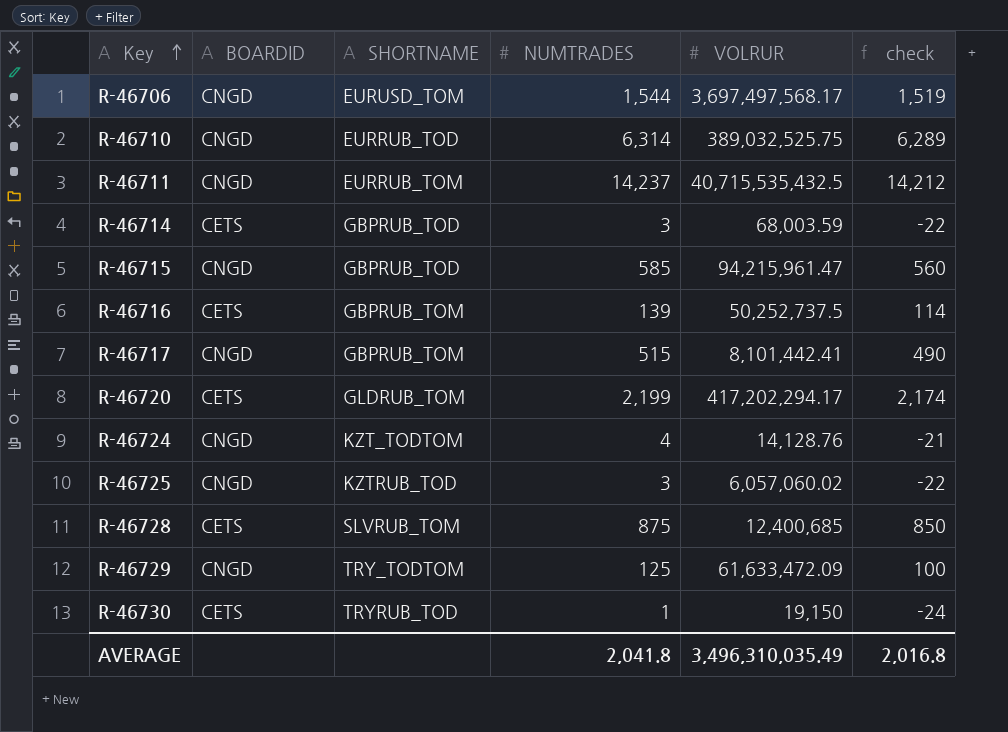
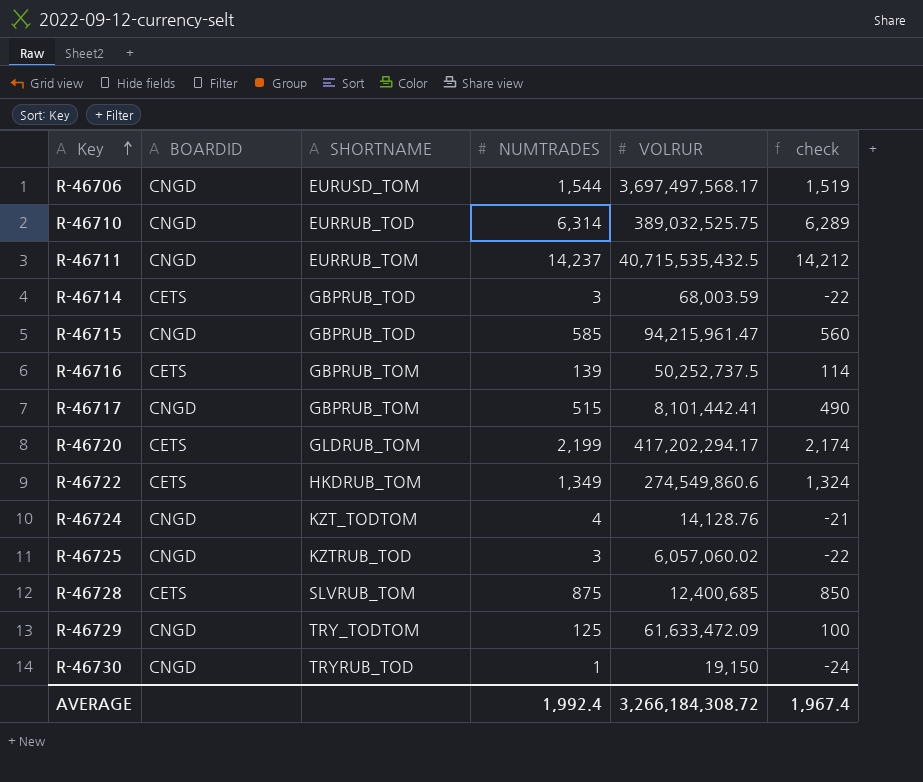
row R-46722: none -> CETS | HKDRUB_TOM | 1,349 | 274,549,860.6 | 1,324
R-46730 | BOARDID: CETS -> CNGD
AVERAGE | NUMTRADES: 2,041.8 -> 1,992.4
AVERAGE | VOLRUR: 3,496,310,035.49 -> 3,266,184,308.72
AVERAGE | check: 2,016.8 -> 1,967.4

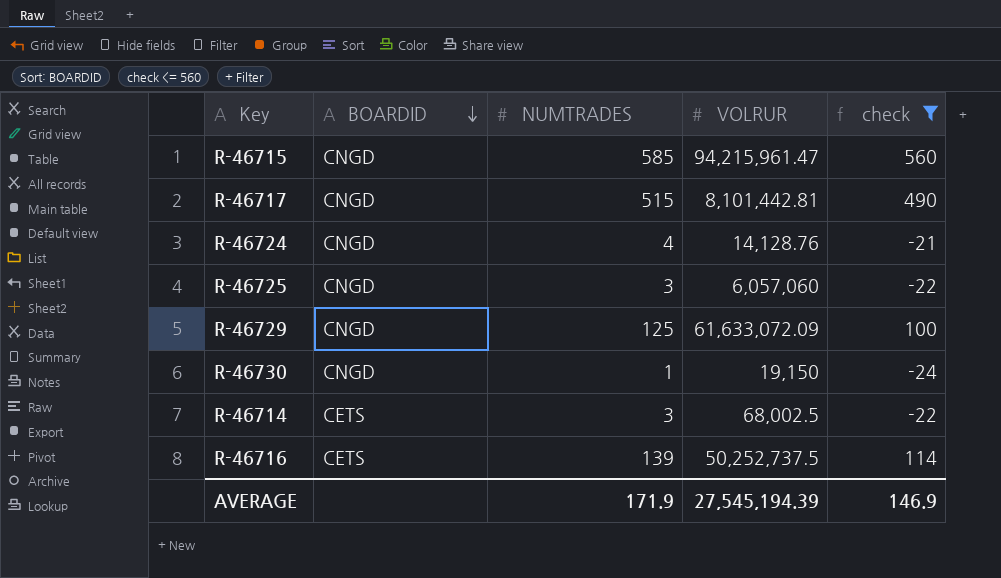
filter: none -> check <= 560
row order: Key ascending -> BOARDID descending
column SHORTNAME | position: 3 -> none
R-46717 | VOLRUR: 8,101,442.41 -> 8,101,442.81
R-46725 | VOLRUR: 6,057,060.02 -> 6,057,060
R-46729 | VOLRUR: 61,633,472.09 -> 61,633,072.09
R-46714 | VOLRUR: 68,003.59 -> 68,002.5
AVERAGE | NUMTRADES: 1,992.4 -> 171.9
AVERAGE | VOLRUR: 3,266,184,308.72 -> 27,545,194.39
AVERAGE | check: 1,967.4 -> 146.9

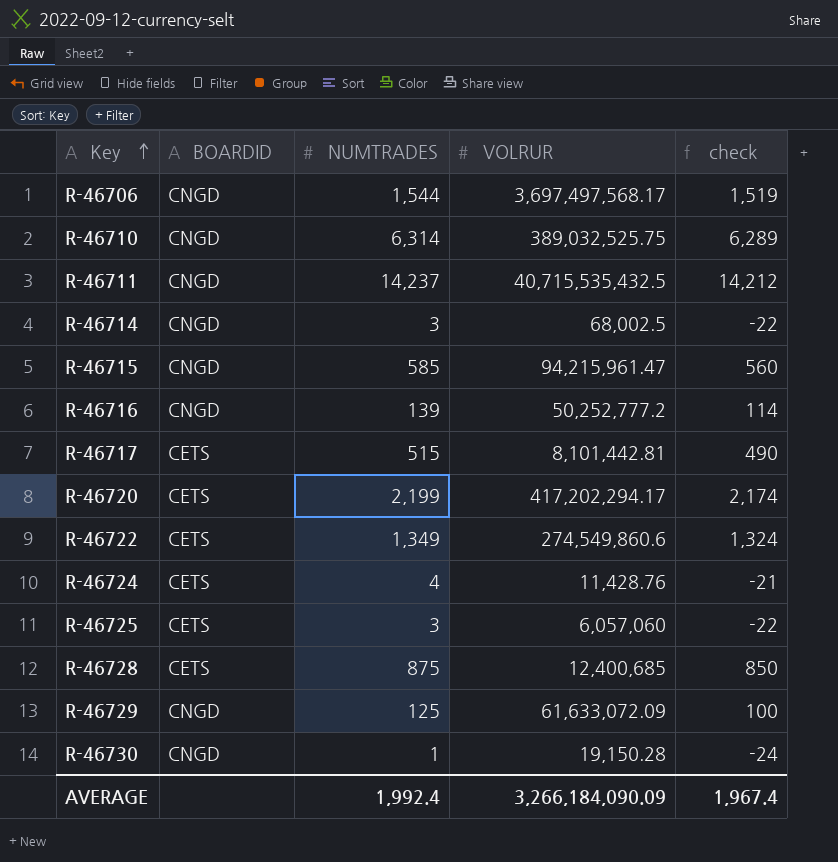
filter: check <= 560 -> none
row order: BOARDID descending -> Key ascending
R-46714 | BOARDID: CETS -> CNGD
R-46716 | BOARDID: CETS -> CNGD
R-46716 | VOLRUR: 50,252,737.5 -> 50,252,777.2
R-46717 | BOARDID: CNGD -> CETS
R-46724 | BOARDID: CNGD -> CETS
R-46724 | VOLRUR: 14,128.76 -> 11,428.76
R-46725 | BOARDID: CNGD -> CETS
R-46730 | VOLRUR: 19,150 -> 19,150.28
AVERAGE | NUMTRADES: 171.9 -> 1,992.4
AVERAGE | VOLRUR: 27,545,194.39 -> 3,266,184,090.09
AVERAGE | check: 146.9 -> 1,967.4

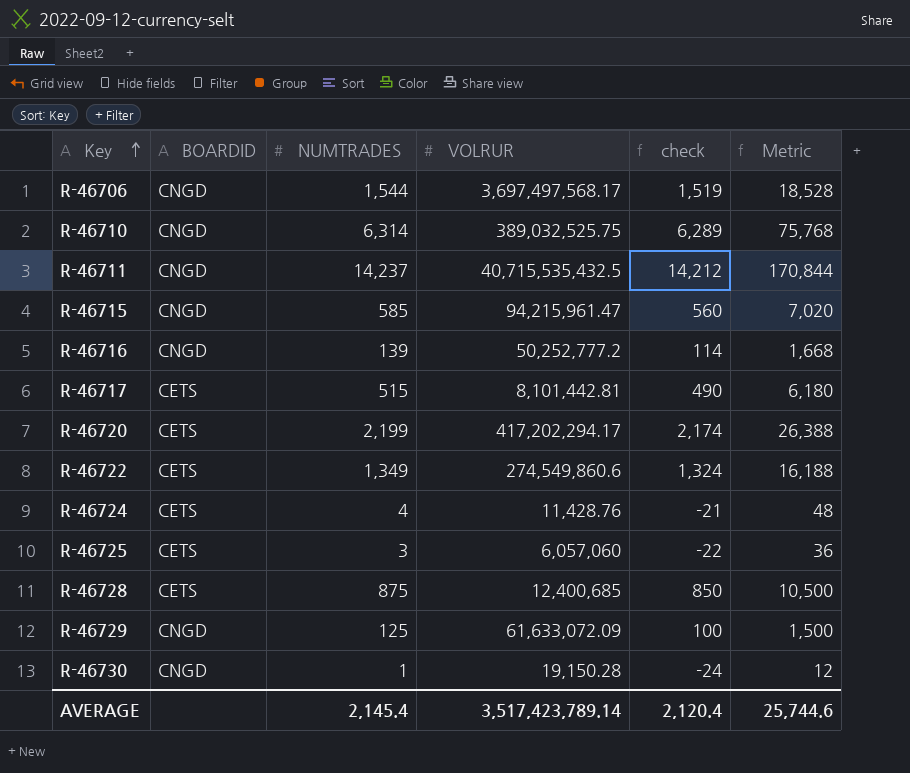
column Metric | formula: none -> [NUMTRADES] * 12
row R-46714: CNGD | 3 | 68,002.5 | -22 -> none
AVERAGE | NUMTRADES: 1,992.4 -> 2,145.4
AVERAGE | VOLRUR: 3,266,184,090.09 -> 3,517,423,789.14
AVERAGE | check: 1,967.4 -> 2,120.4

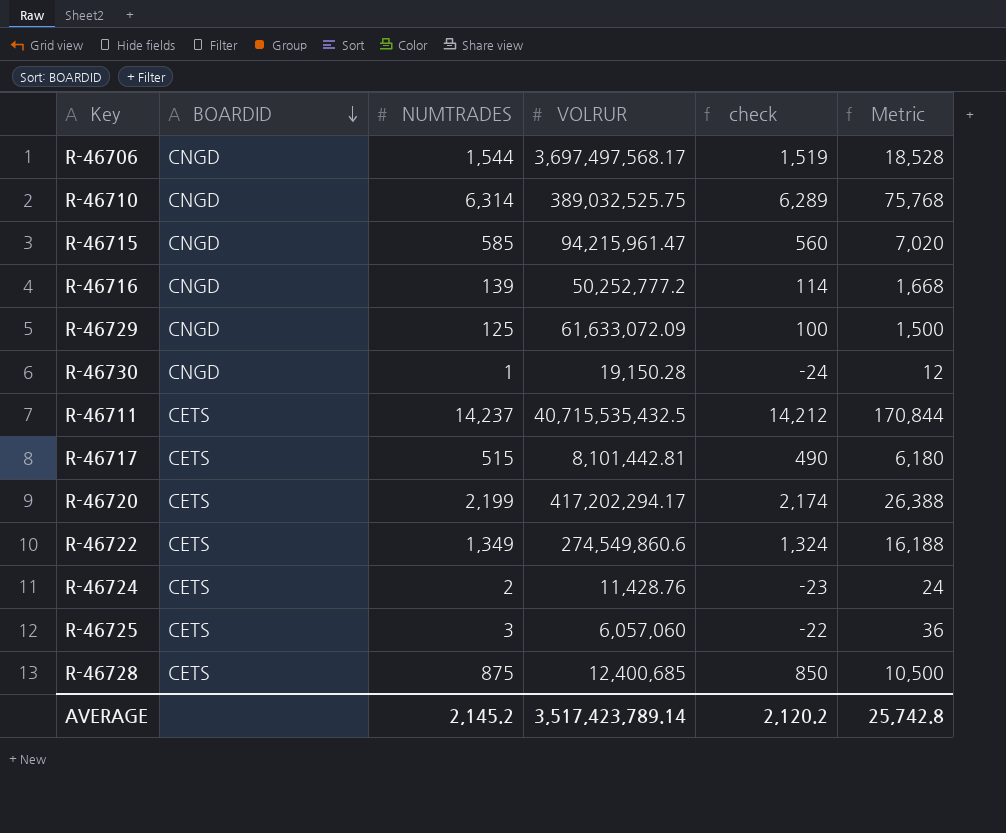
row order: Key ascending -> BOARDID descending
R-46711 | BOARDID: CNGD -> CETS
R-46724 | NUMTRADES: 4 -> 2
R-46724 | check: -21 -> -23
R-46724 | Metric: 48 -> 24
AVERAGE | NUMTRADES: 2,145.4 -> 2,145.2
AVERAGE | check: 2,120.4 -> 2,120.2
AVERAGE | Metric: 25,744.6 -> 25,742.8

